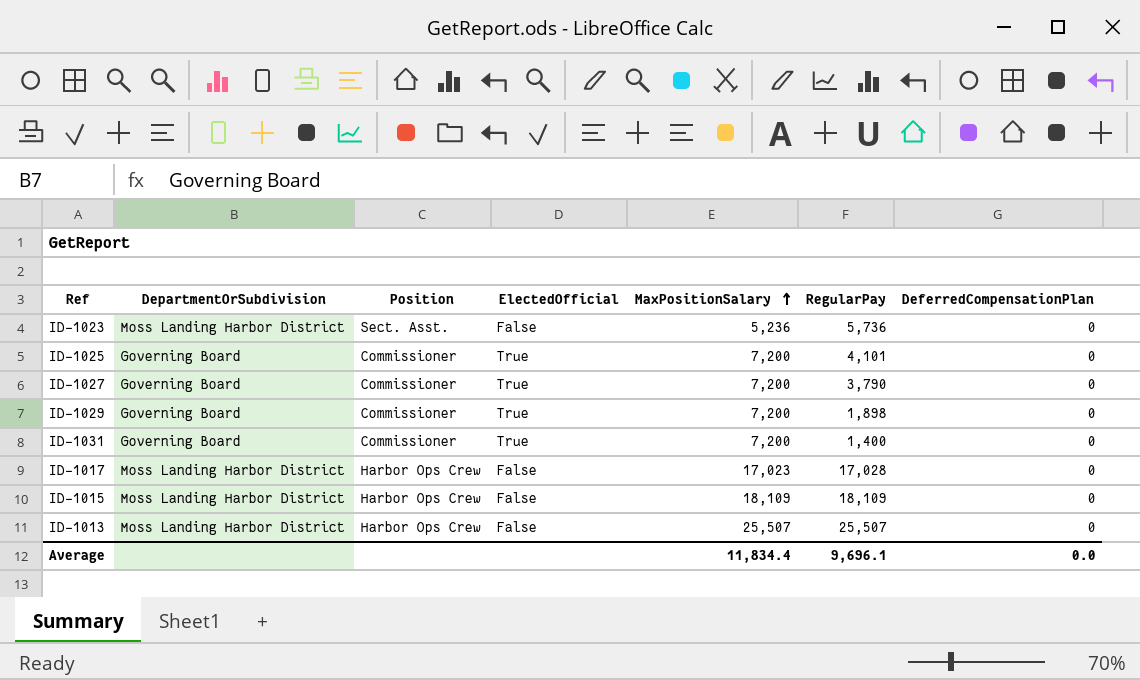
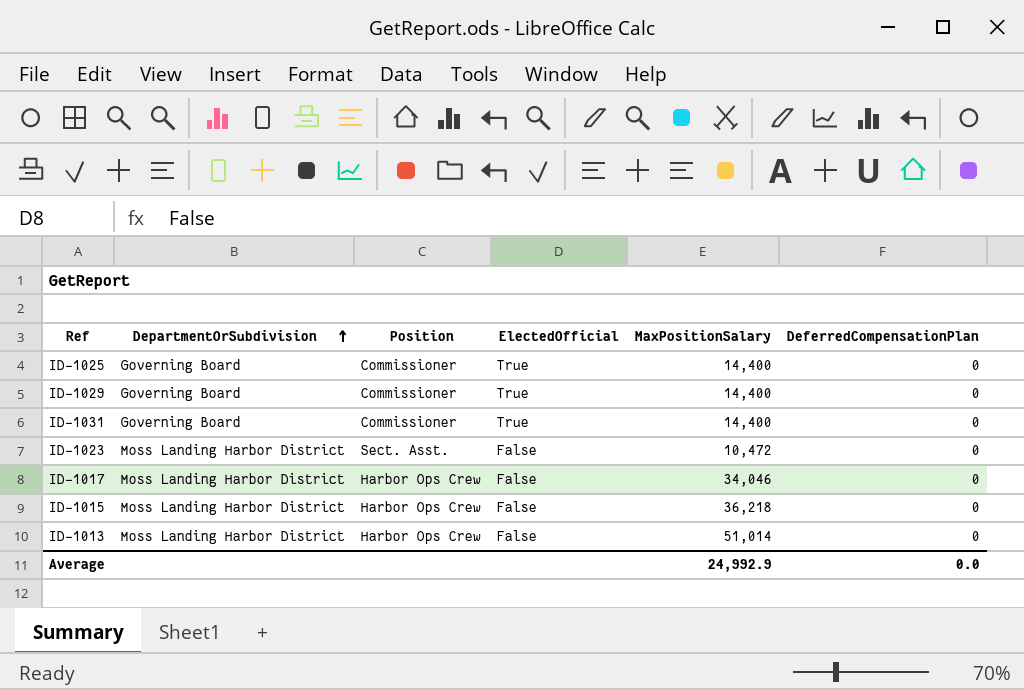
row order: MaxPositionSalary ascending -> DepartmentOrSubdivision ascending
column RegularPay | position: 6 -> none
row ID-1027: Governing Board | Commissioner | True | 7,200 | 3,790 | 0 -> none
ID-1025 | MaxPositionSalary: 7,200 -> 14,400
ID-1029 | MaxPositionSalary: 7,200 -> 14,400
ID-1031 | MaxPositionSalary: 7,200 -> 14,400
ID-1023 | MaxPositionSalary: 5,236 -> 10,472
ID-1017 | MaxPositionSalary: 17,023 -> 34,046
ID-1015 | MaxPositionSalary: 18,109 -> 36,218
ID-1013 | MaxPositionSalary: 25,507 -> 51,014
Average | MaxPositionSalary: 11,834.4 -> 24,992.9

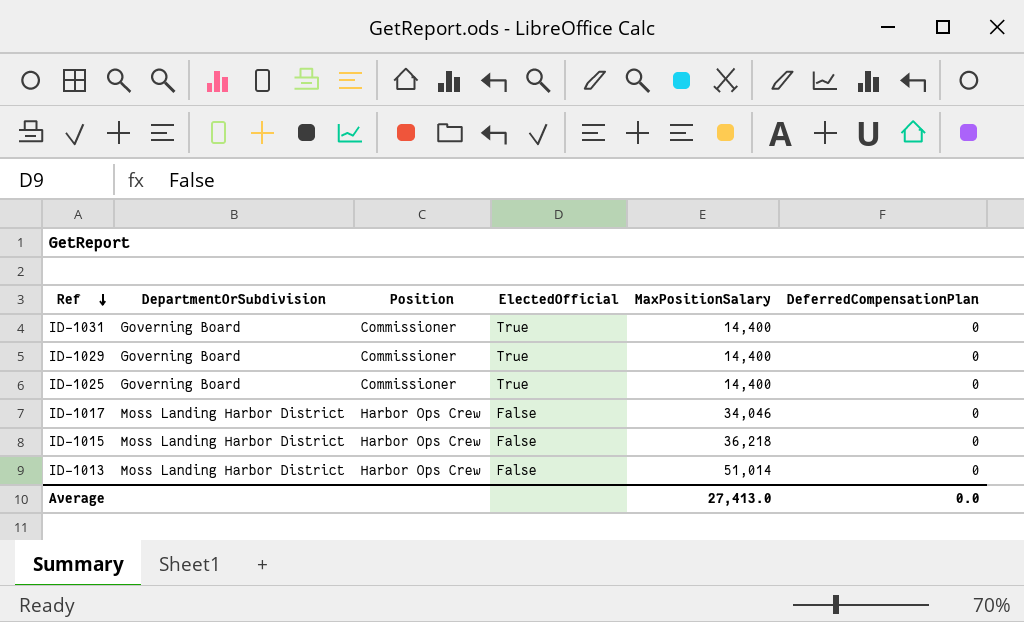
row order: DepartmentOrSubdivision ascending -> Ref descending
row ID-1023: Moss Landing Harbor District | Sect. Asst. | False | 10,472 | 0 -> none
Average | MaxPositionSalary: 24,992.9 -> 27,413.0

